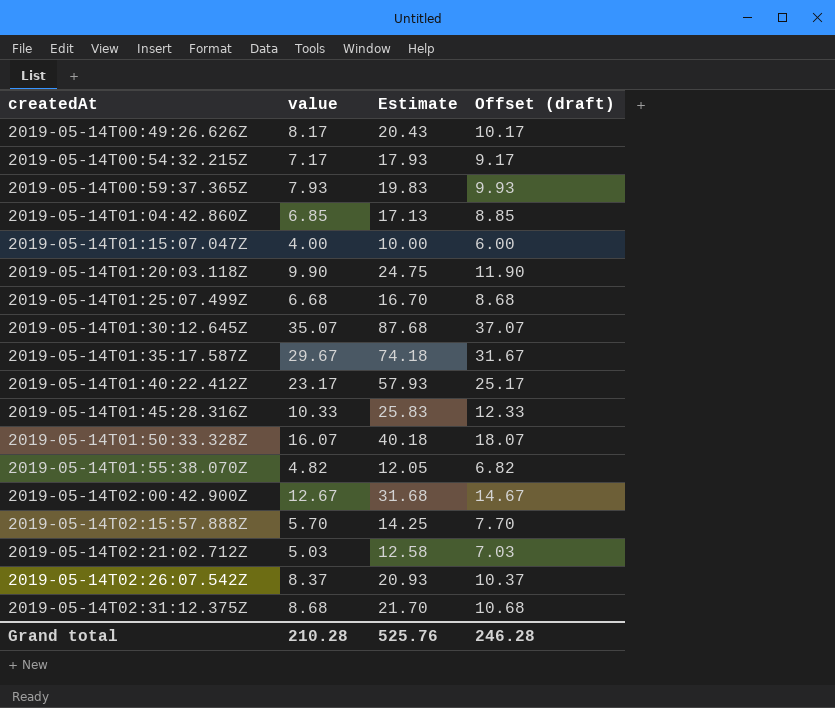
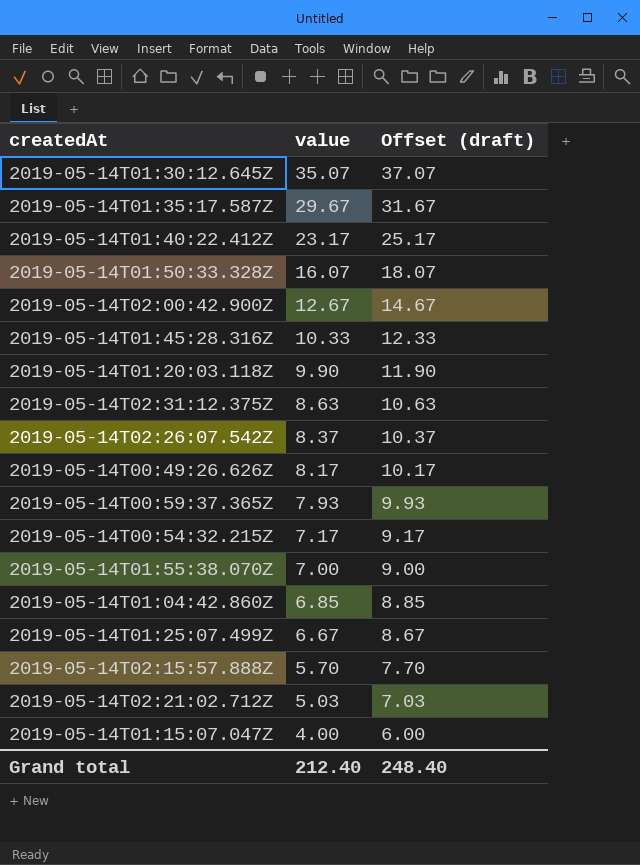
row order: createdAt ascending -> value descending
column Estimate | formula: [value] * 2.5 -> none
2019-05-14T02:31:12.375Z | value: 8.68 -> 8.63
2019-05-14T02:31:12.375Z | Offset (draft): 10.68 -> 10.63
2019-05-14T01:55:38.070Z | value: 4.82 -> 7.00
2019-05-14T01:55:38.070Z | Offset (draft): 6.82 -> 9.00
2019-05-14T01:25:07.499Z | value: 6.68 -> 6.67
2019-05-14T01:25:07.499Z | Offset (draft): 8.68 -> 8.67
Grand total | value: 210.28 -> 212.40
Grand total | Offset (draft): 246.28 -> 248.40

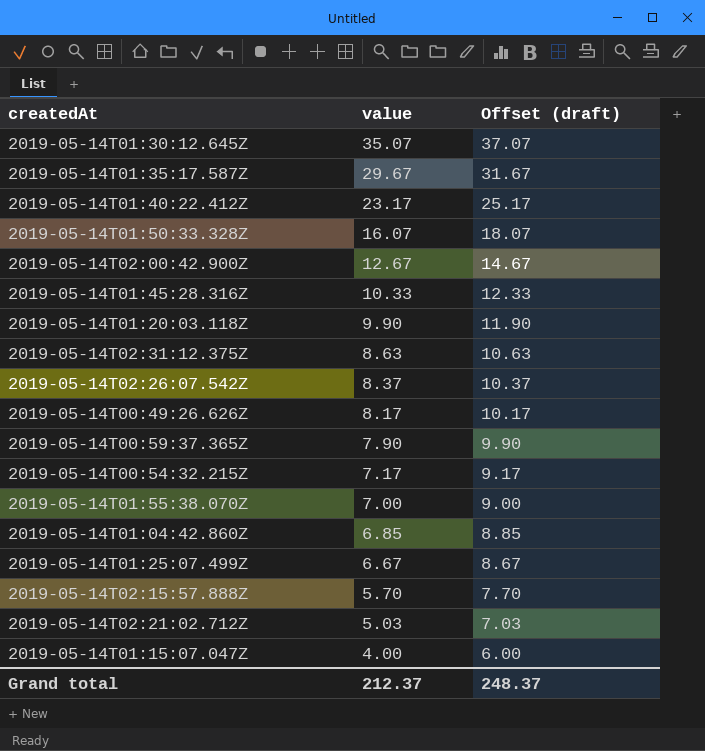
2019-05-14T00:59:37.365Z | value: 7.93 -> 7.90
2019-05-14T00:59:37.365Z | Offset (draft): 9.93 -> 9.90
Grand total | value: 212.40 -> 212.37
Grand total | Offset (draft): 248.40 -> 248.37

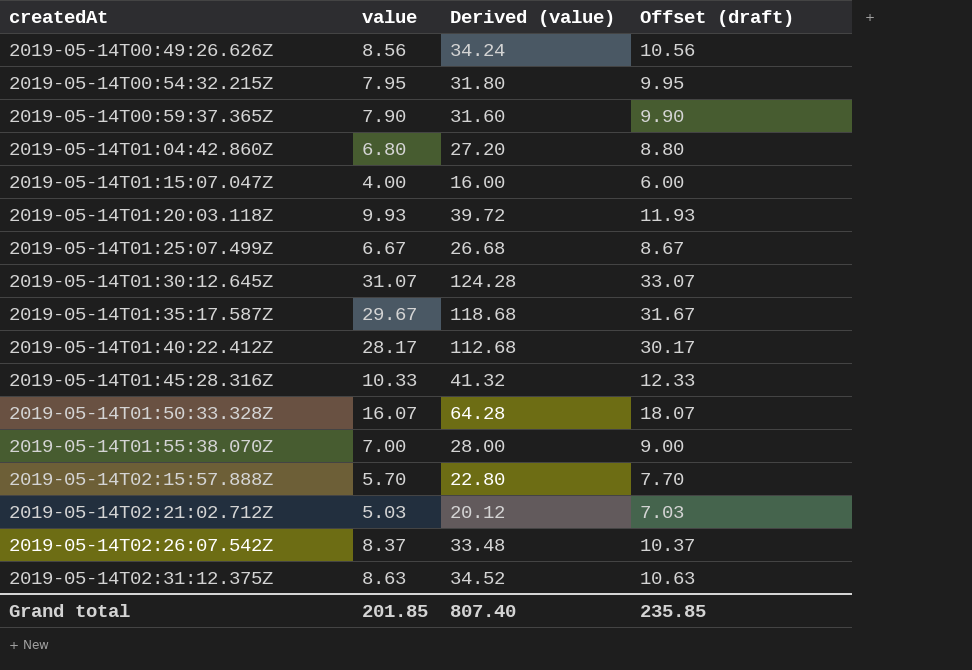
row order: value descending -> createdAt ascending
column Derived (value) | formula: none -> [value] * 4
row 2019-05-14T02:00:42.900Z: 12.67 | 14.67 -> none
2019-05-14T00:49:26.626Z | value: 8.17 -> 8.56
2019-05-14T00:49:26.626Z | Offset (draft): 10.17 -> 10.56
2019-05-14T00:54:32.215Z | value: 7.17 -> 7.95
2019-05-14T00:54:32.215Z | Offset (draft): 9.17 -> 9.95
2019-05-14T01:04:42.860Z | value: 6.85 -> 6.80
2019-05-14T01:04:42.860Z | Offset (draft): 8.85 -> 8.80
2019-05-14T01:20:03.118Z | value: 9.90 -> 9.93
2019-05-14T01:20:03.118Z | Offset (draft): 11.90 -> 11.93
2019-05-14T01:30:12.645Z | value: 35.07 -> 31.07
2019-05-14T01:30:12.645Z | Offset (draft): 37.07 -> 33.07
2019-05-14T01:40:22.412Z | value: 23.17 -> 28.17
2019-05-14T01:40:22.412Z | Offset (draft): 25.17 -> 30.17
Grand total | value: 212.37 -> 201.85
Grand total | Offset (draft): 248.37 -> 235.85

